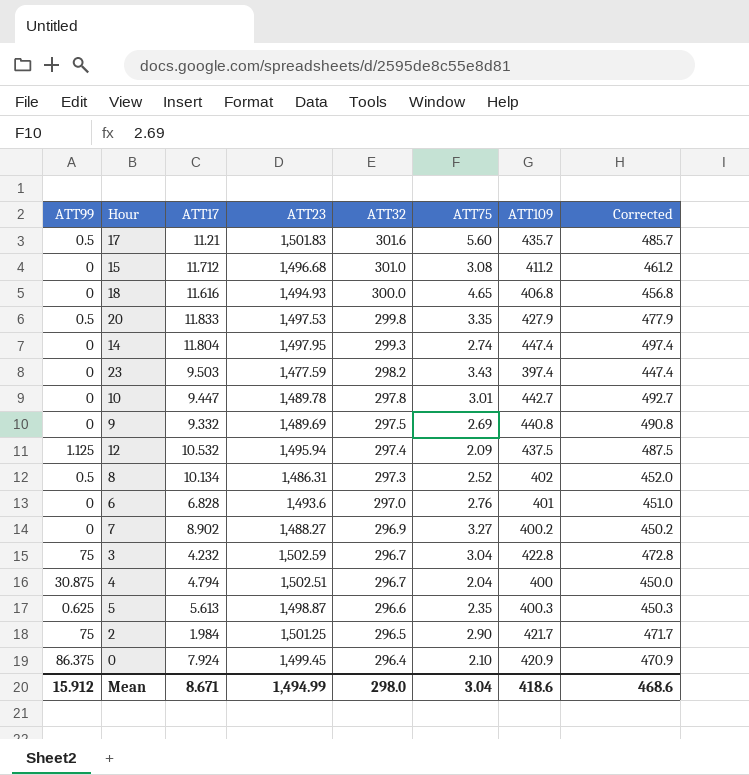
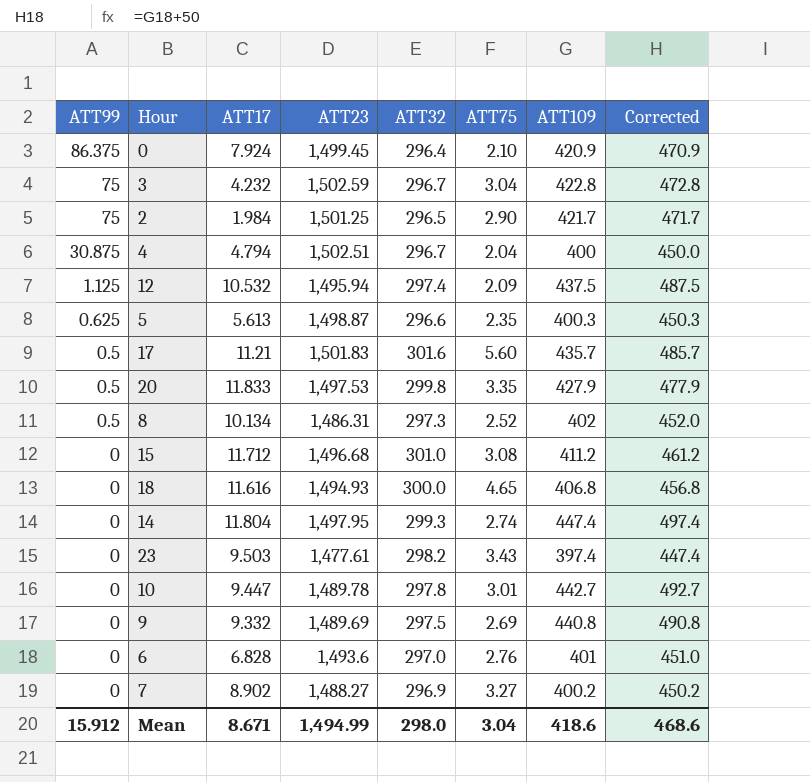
row order: ATT32 descending -> ATT99 descending
23 | ATT23: 1,477.59 -> 1,477.61

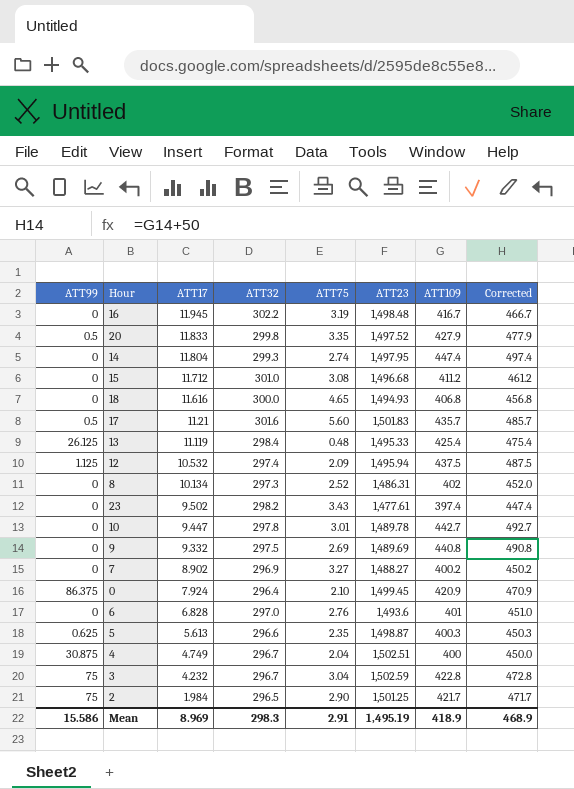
row order: ATT99 descending -> ATT17 descending
column ATT23 | position: 4 -> 6
row 16: none -> 0 | 11.945 | 302.2 | 3.19 | 1,498.48 | 416.7 | 466.7
20 | ATT23: 1,497.53 -> 1,497.52
row 13: none -> 26.125 | 11.119 | 298.4 | 0.48 | 1,495.33 | 425.4 | 475.4
8 | ATT99: 0.5 -> 0
23 | ATT17: 9.503 -> 9.502
4 | ATT17: 4.794 -> 4.749
Mean | ATT99: 15.912 -> 15.586
Mean | ATT17: 8.671 -> 8.969
Mean | ATT32: 298.0 -> 298.3
Mean | ATT75: 3.04 -> 2.91
Mean | ATT23: 1,494.99 -> 1,495.19
Mean | ATT109: 418.6 -> 418.9
Mean | Corrected: 468.6 -> 468.9

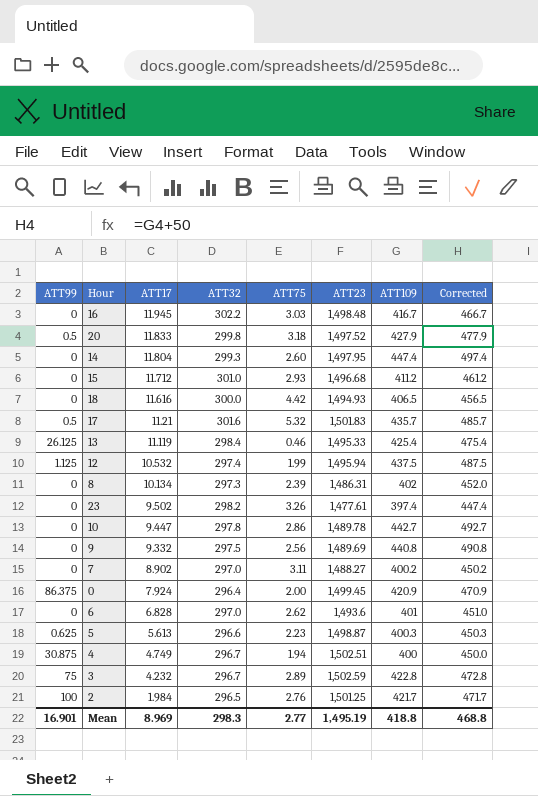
16 | ATT75: 3.19 -> 3.03
20 | ATT75: 3.35 -> 3.18
14 | ATT75: 2.74 -> 2.60
15 | ATT75: 3.08 -> 2.93
18 | ATT75: 4.65 -> 4.42
18 | ATT109: 406.8 -> 406.5
18 | Corrected: 456.8 -> 456.5
17 | ATT75: 5.60 -> 5.32
13 | ATT75: 0.48 -> 0.46
12 | ATT75: 2.09 -> 1.99
8 | ATT75: 2.52 -> 2.39
23 | ATT75: 3.43 -> 3.26
10 | ATT75: 3.01 -> 2.86
9 | ATT75: 2.69 -> 2.56
7 | ATT32: 296.9 -> 297.0
7 | ATT75: 3.27 -> 3.11
0 | ATT75: 2.10 -> 2.00
6 | ATT75: 2.76 -> 2.62
5 | ATT75: 2.35 -> 2.23
4 | ATT75: 2.04 -> 1.94
3 | ATT75: 3.04 -> 2.89
2 | ATT99: 75 -> 100
2 | ATT75: 2.90 -> 2.76
Mean | ATT99: 15.586 -> 16.901
Mean | ATT75: 2.91 -> 2.77
Mean | ATT109: 418.9 -> 418.8
Mean | Corrected: 468.9 -> 468.8

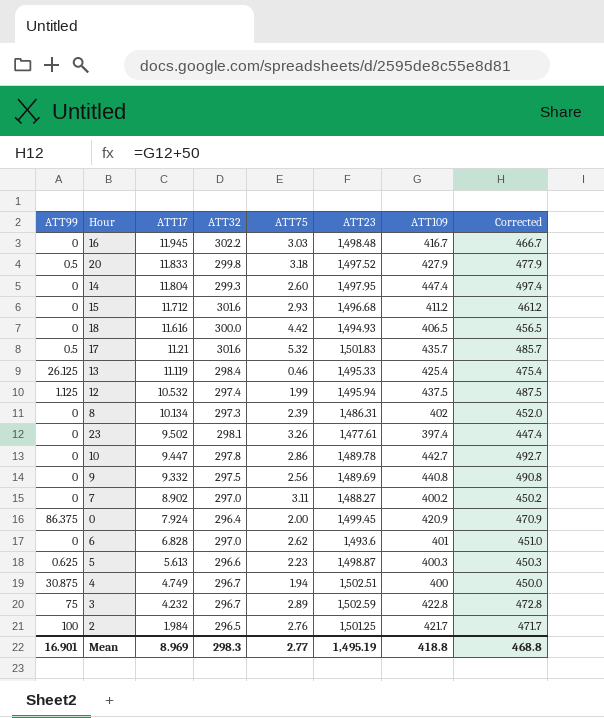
15 | ATT32: 301.0 -> 301.6
23 | ATT32: 298.2 -> 298.1

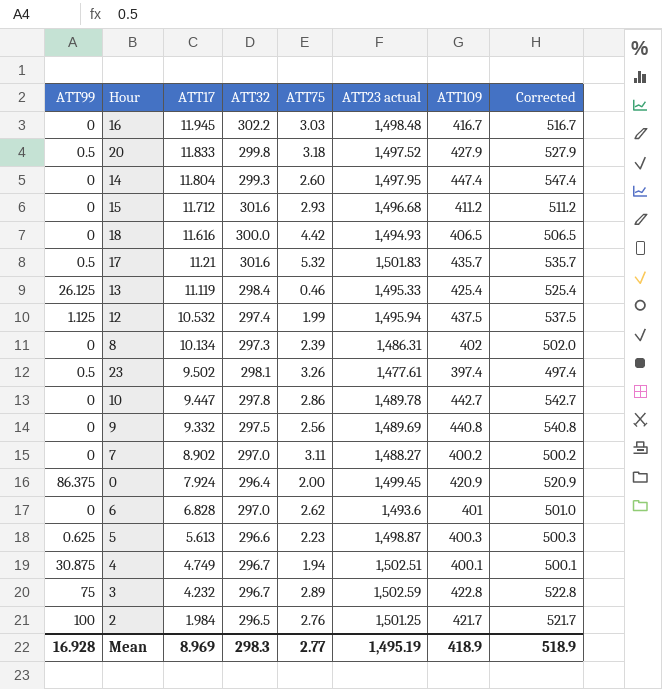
column name: ATT23 -> ATT23 actual
column Corrected | formula: [ATT109] + 50 -> [ATT109] + 100
23 | ATT99: 0 -> 0.5
4 | ATT109: 400 -> 400.1
Mean | ATT99: 16.901 -> 16.928
Mean | ATT109: 418.8 -> 418.9
Mean | Corrected: 468.8 -> 518.9

